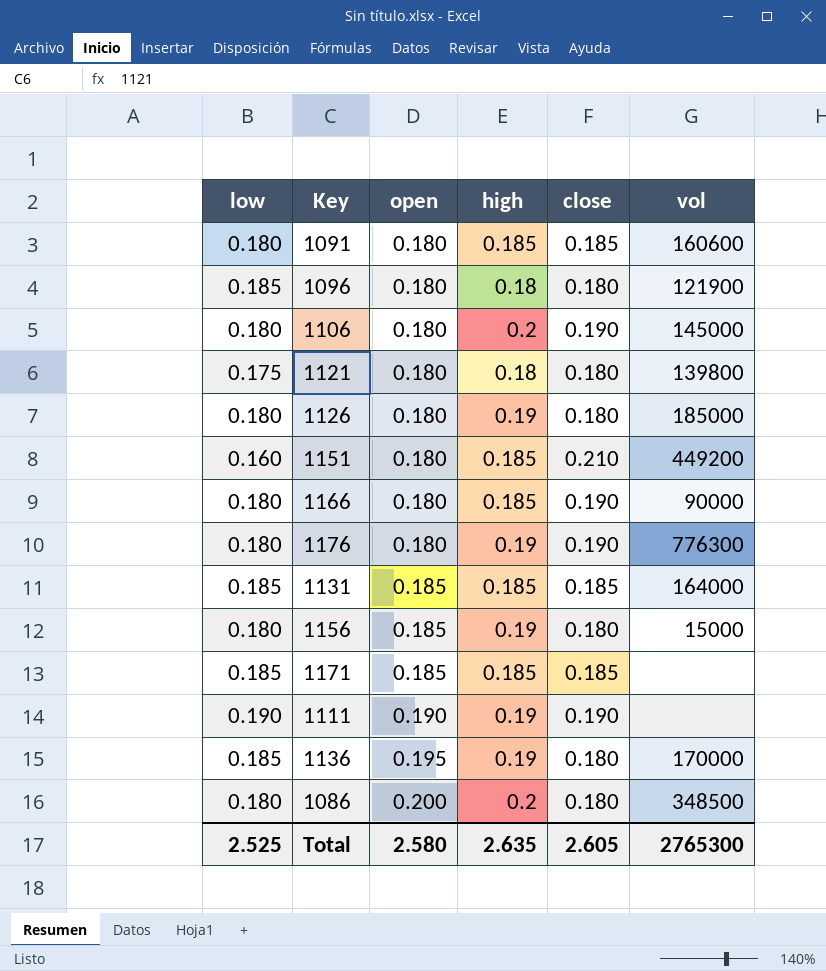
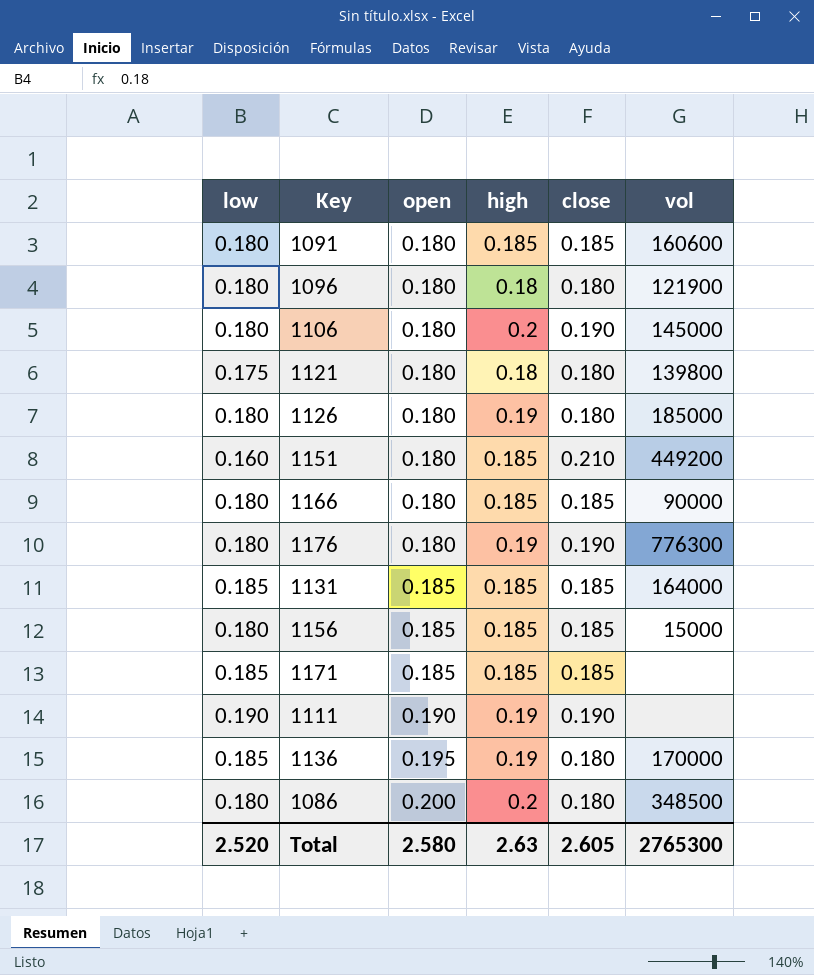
1096 | low: 0.185 -> 0.180
1166 | close: 0.190 -> 0.185
1156 | high: 0.19 -> 0.185
1156 | close: 0.180 -> 0.185
Total | low: 2.525 -> 2.520
Total | high: 2.635 -> 2.63

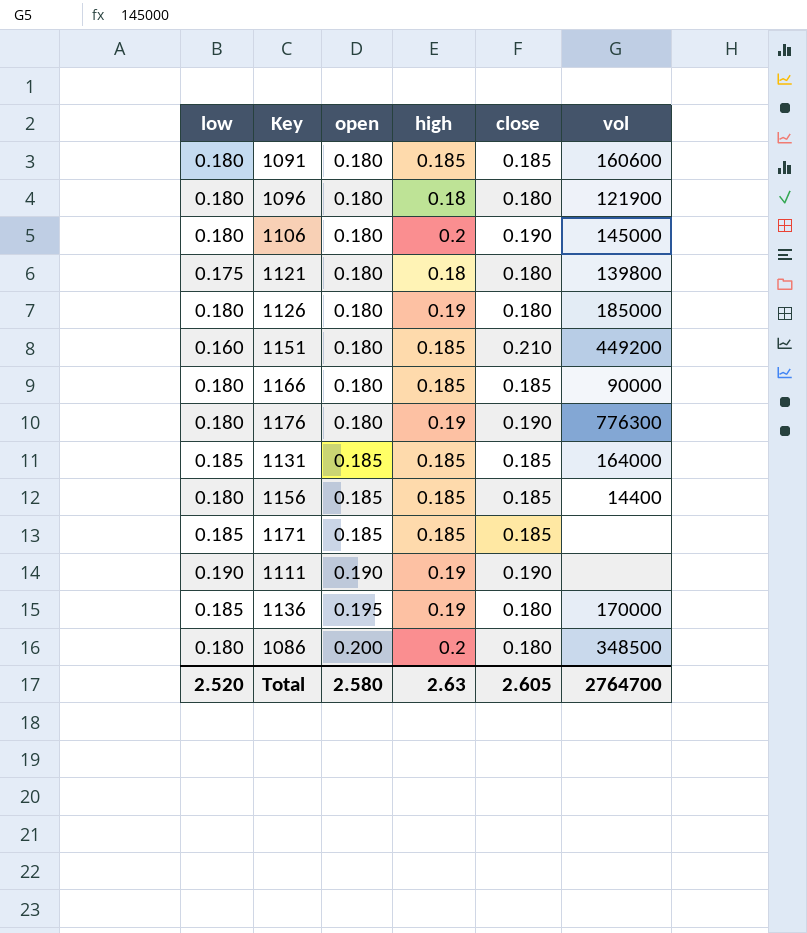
1156 | vol: 15000 -> 14400
Total | vol: 2765300 -> 2764700

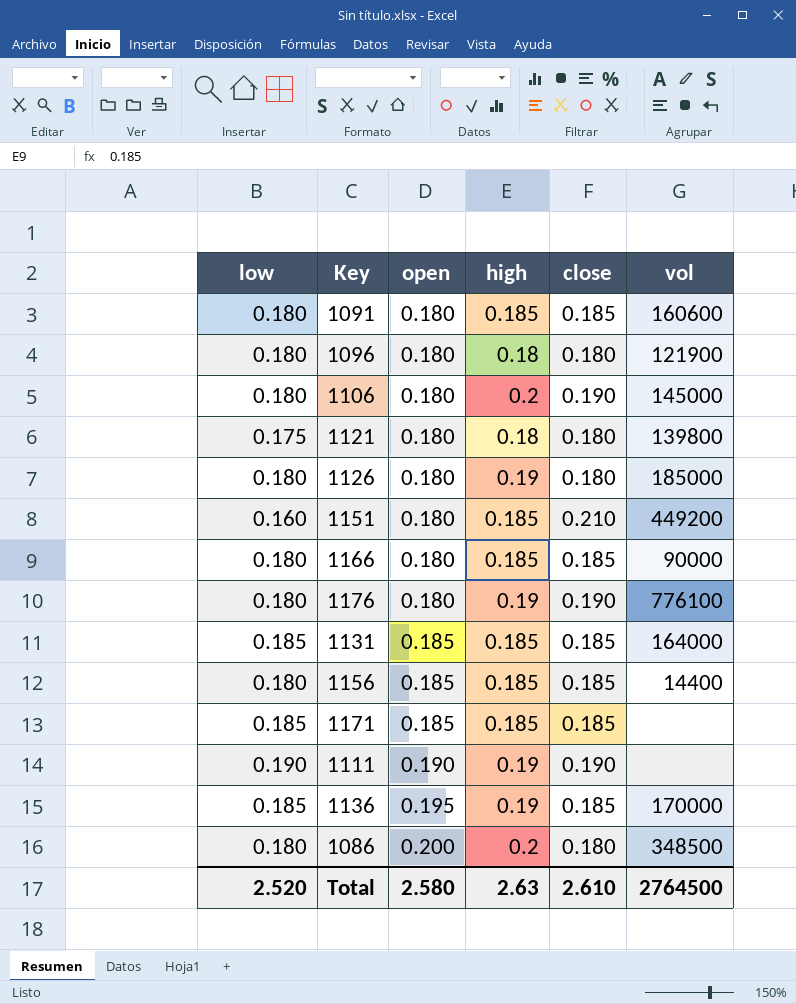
1176 | vol: 776300 -> 776100
1136 | close: 0.180 -> 0.185
Total | close: 2.605 -> 2.610
Total | vol: 2764700 -> 2764500

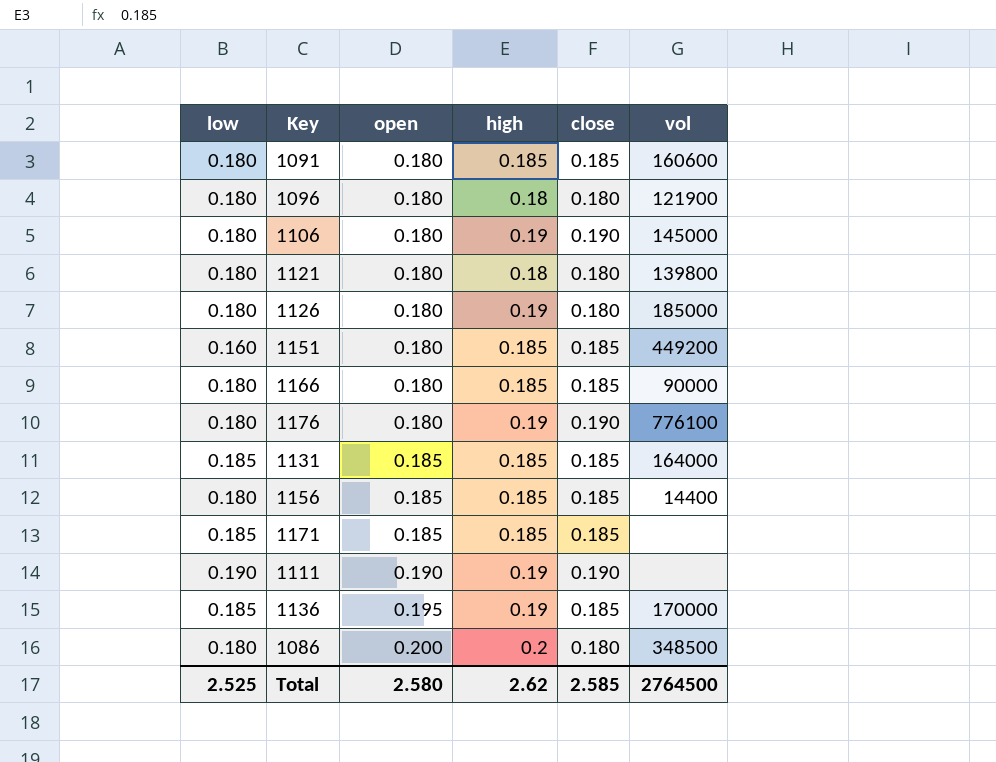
1106 | high: 0.2 -> 0.19
1121 | low: 0.175 -> 0.180
1151 | close: 0.210 -> 0.185
Total | low: 2.520 -> 2.525
Total | high: 2.63 -> 2.62
Total | close: 2.610 -> 2.585

